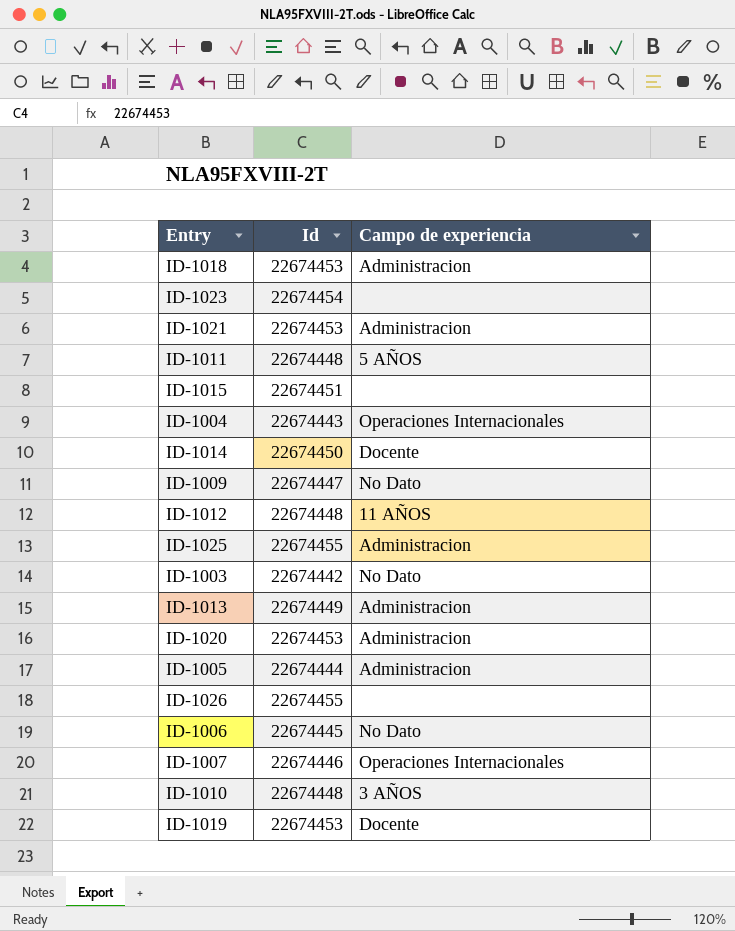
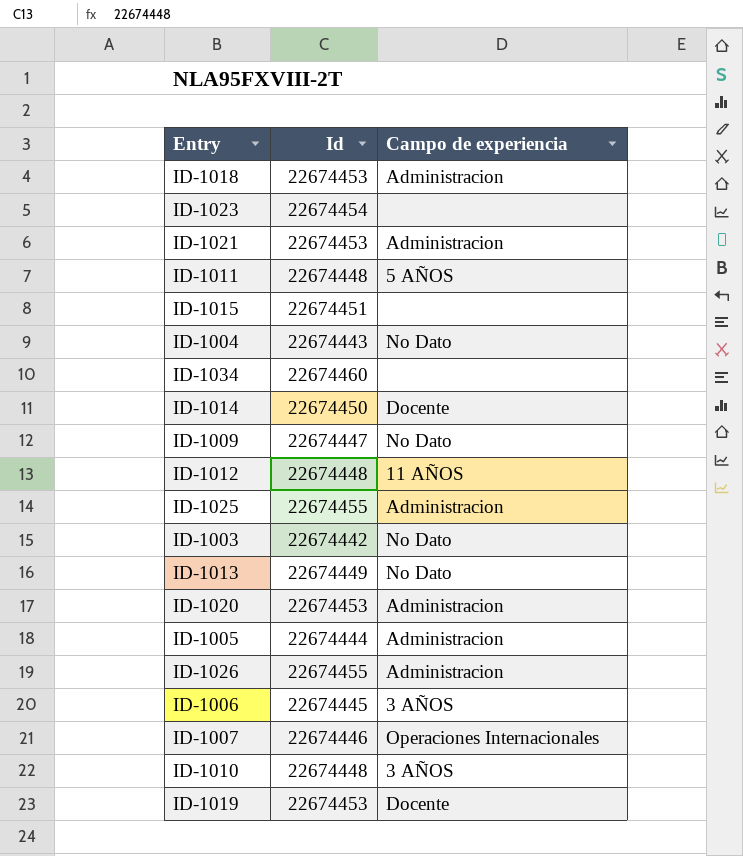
ID-1004 | Campo de experiencia: Operaciones Internacionales -> No Dato
row ID-1034: none -> 22674460 | none
ID-1013 | Campo de experiencia: Administracion -> No Dato
ID-1026 | Campo de experiencia: none -> Administracion
ID-1006 | Campo de experiencia: No Dato -> 3 AÑOS

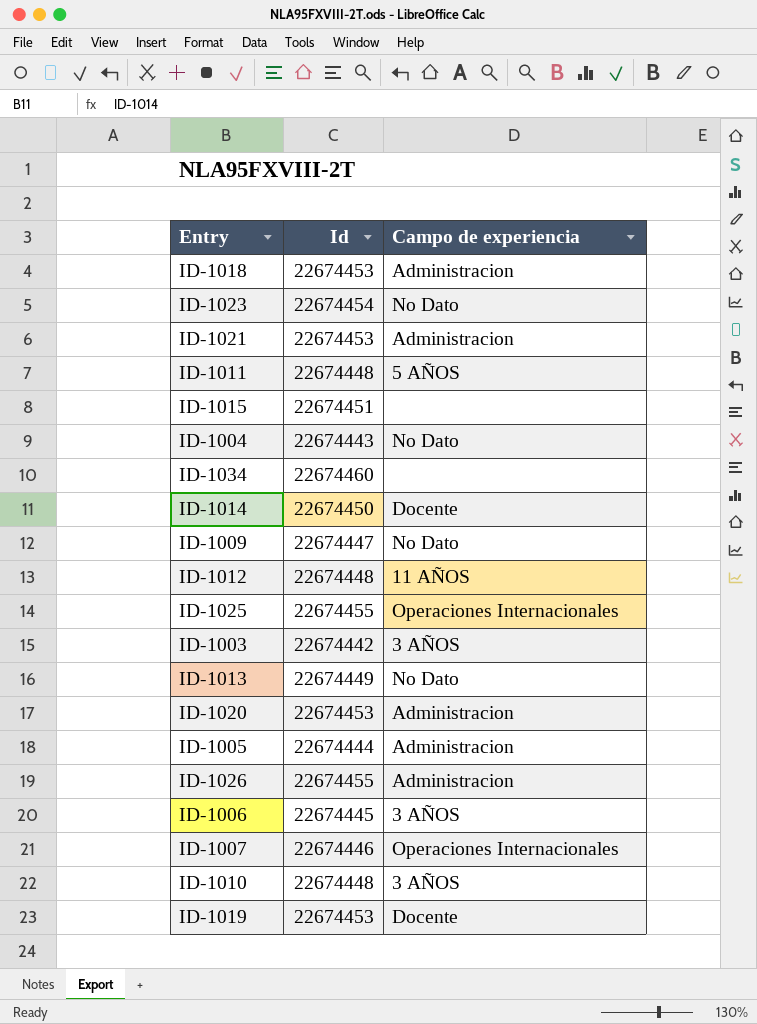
ID-1023 | Campo de experiencia: none -> No Dato
ID-1025 | Campo de experiencia: Administracion -> Operaciones Internacionales
ID-1003 | Campo de experiencia: No Dato -> 3 AÑOS

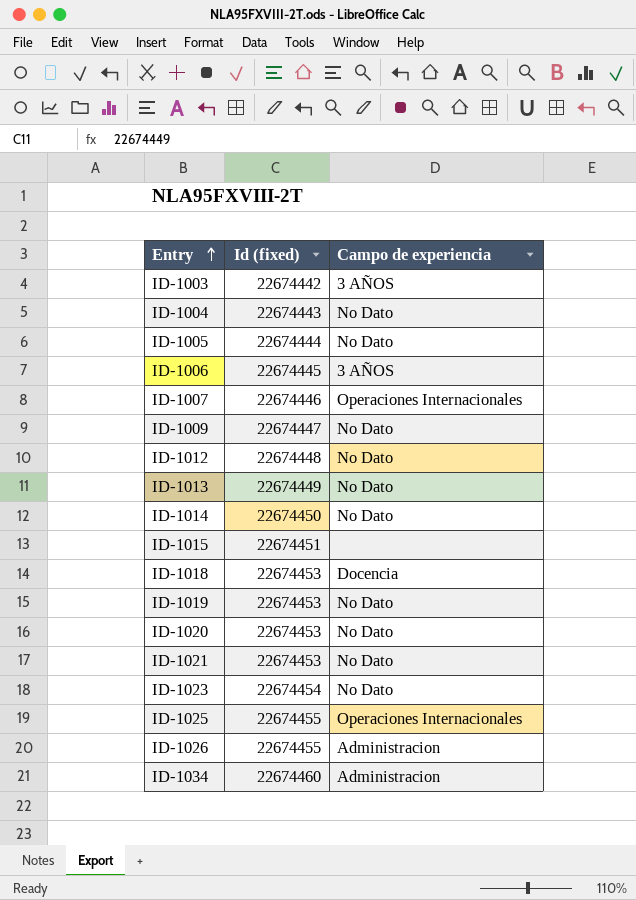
row order: none -> Entry ascending
column name: Id -> Id (fixed)
row ID-1011: 22674448 | 5 AÑOS -> none
row ID-1010: 22674448 | 3 AÑOS -> none
ID-1005 | Campo de experiencia: Administracion -> No Dato
ID-1012 | Campo de experiencia: 11 AÑOS -> No Dato
ID-1014 | Campo de experiencia: Docente -> No Dato
ID-1018 | Campo de experiencia: Administracion -> Docencia
ID-1019 | Campo de experiencia: Docente -> No Dato
ID-1020 | Campo de experiencia: Administracion -> No Dato
ID-1021 | Campo de experiencia: Administracion -> No Dato
ID-1034 | Campo de experiencia: none -> Administracion

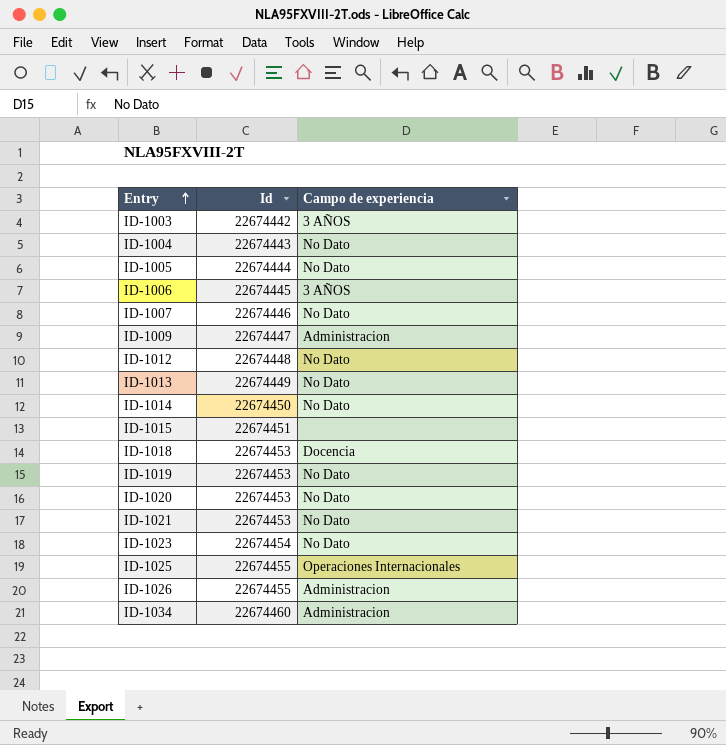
column name: Id (fixed) -> Id
ID-1007 | Campo de experiencia: Operaciones Internacionales -> No Dato
ID-1009 | Campo de experiencia: No Dato -> Administracion

